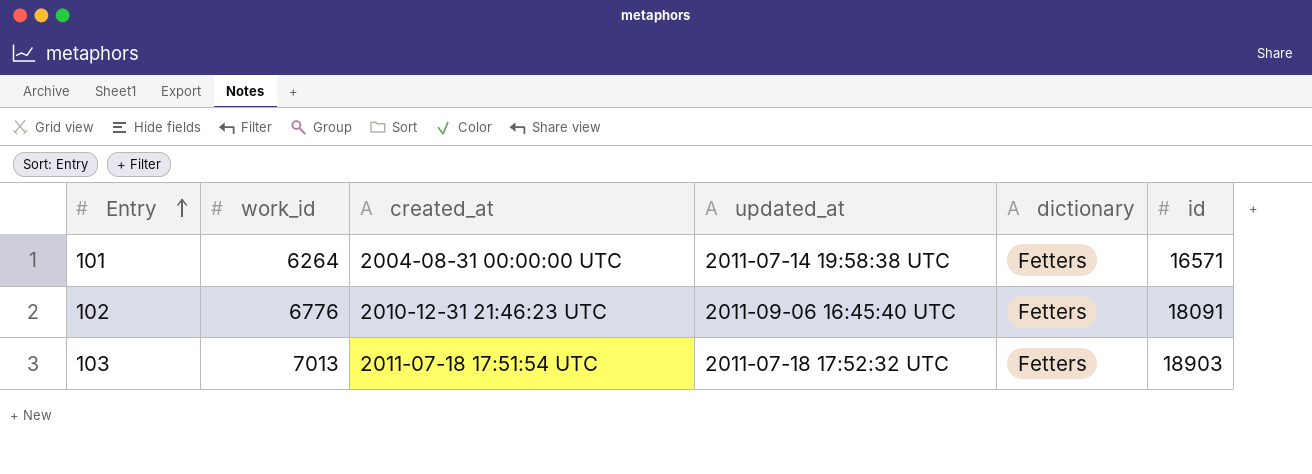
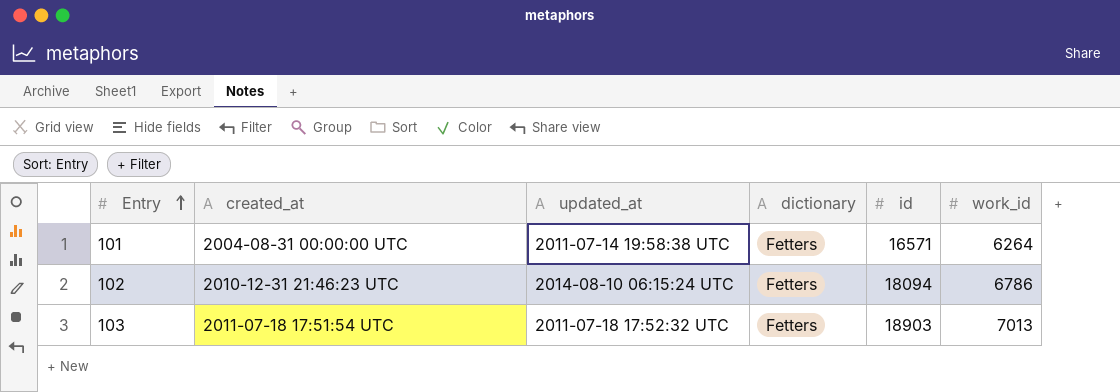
column work_id | position: 2 -> 6
102 | updated_at: 2011-09-06 16:45:40 UTC -> 2014-08-10 06:15:24 UTC
102 | id: 18091 -> 18094
102 | work_id: 6776 -> 6786

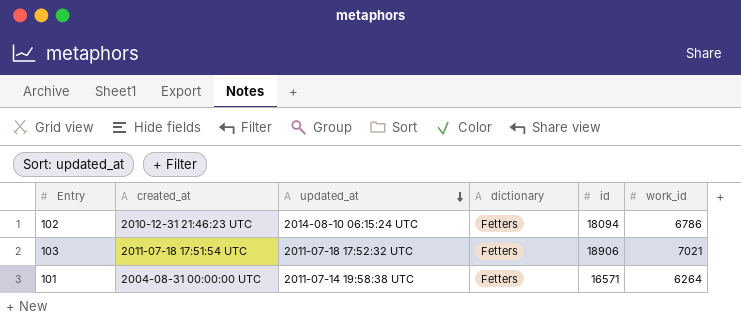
row order: Entry ascending -> updated_at descending
103 | id: 18903 -> 18906
103 | work_id: 7013 -> 7021

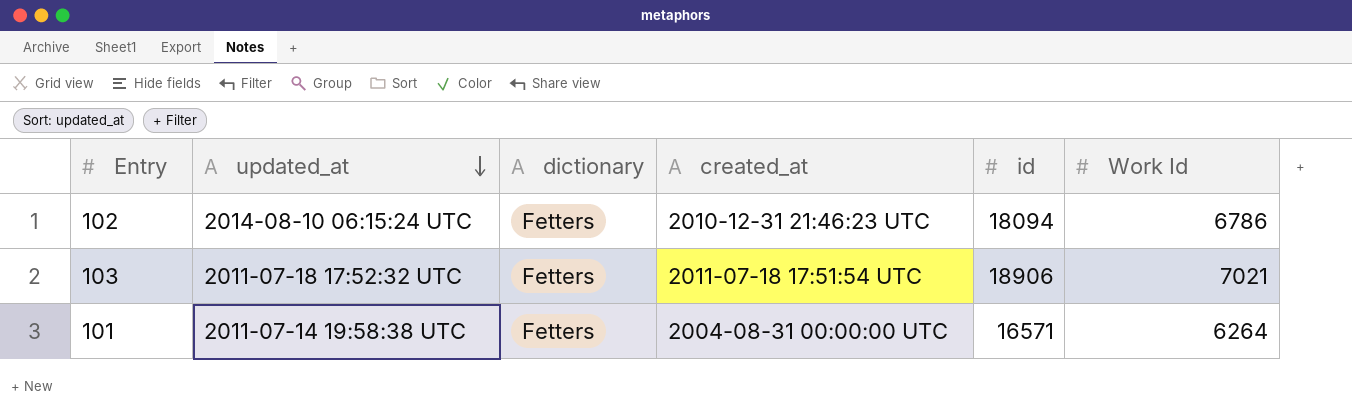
column created_at | position: 2 -> 4
column name: work_id -> Work Id

